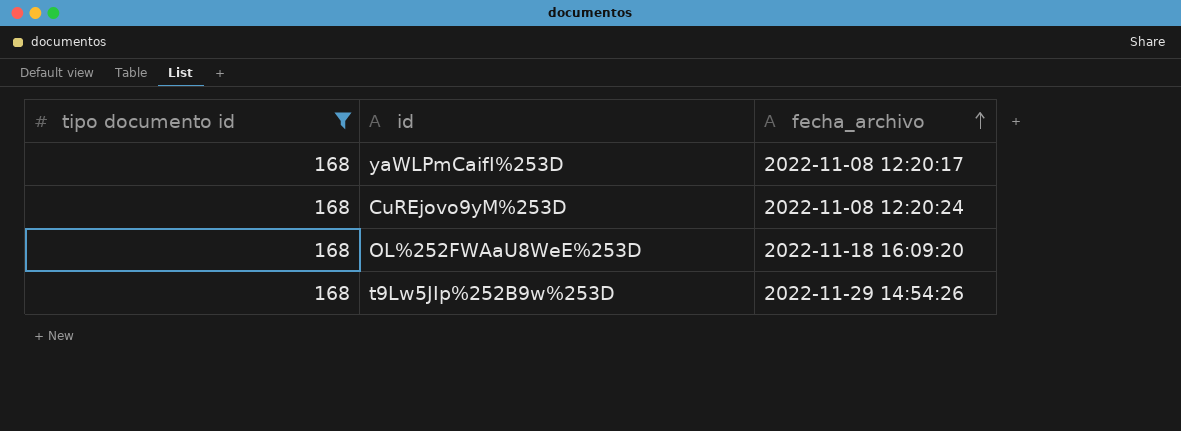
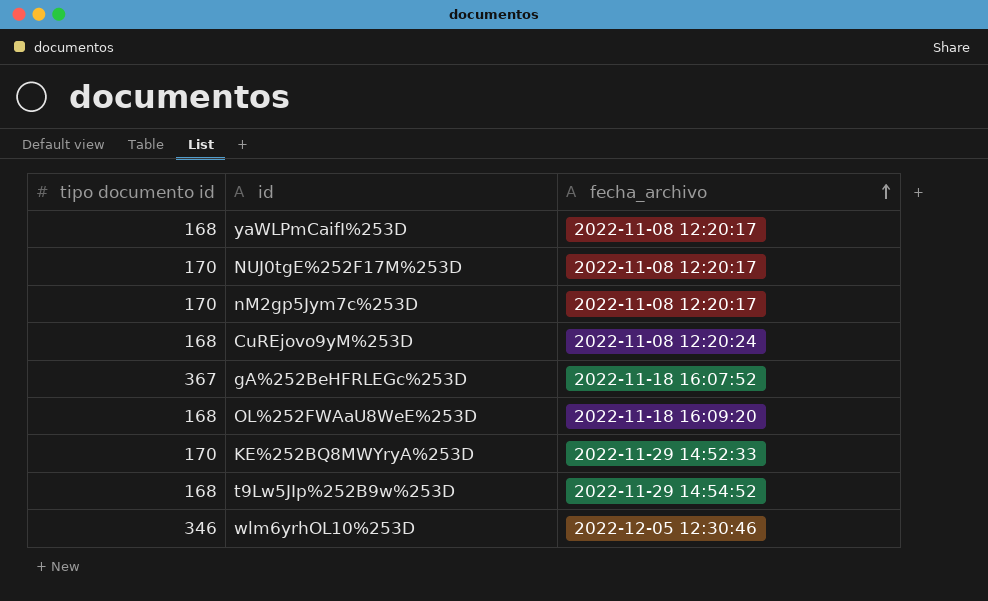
filter: tipo documento id = 168 -> none
t9Lw5JIp%252B9w%253D | fecha_archivo: 2022-11-29 14:54:26 -> 2022-11-29 14:54:52

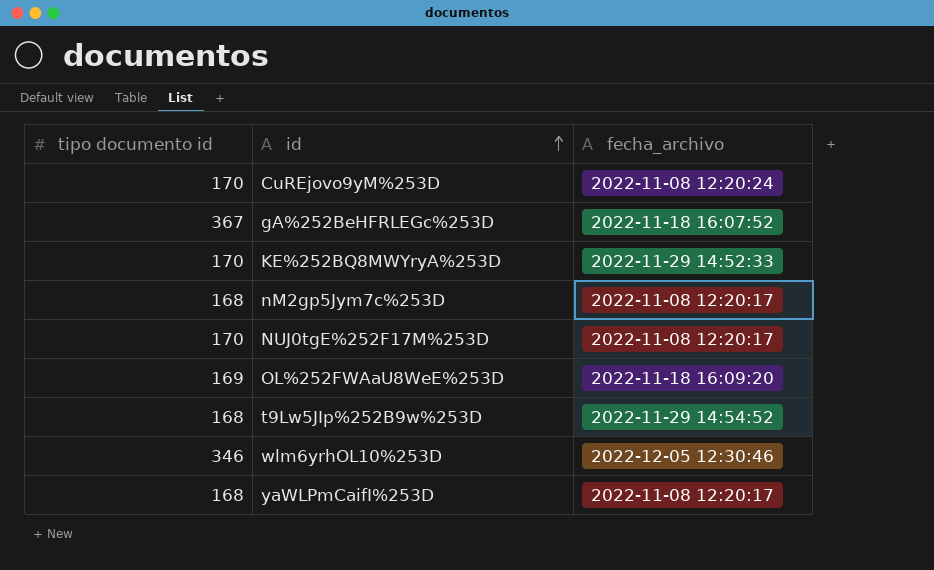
row order: fecha_archivo ascending -> id ascending
CuREjovo9yM%253D | tipo documento id: 168 -> 170
nM2gp5Jym7c%253D | tipo documento id: 170 -> 168
OL%252FWAaU8WeE%253D | tipo documento id: 168 -> 169

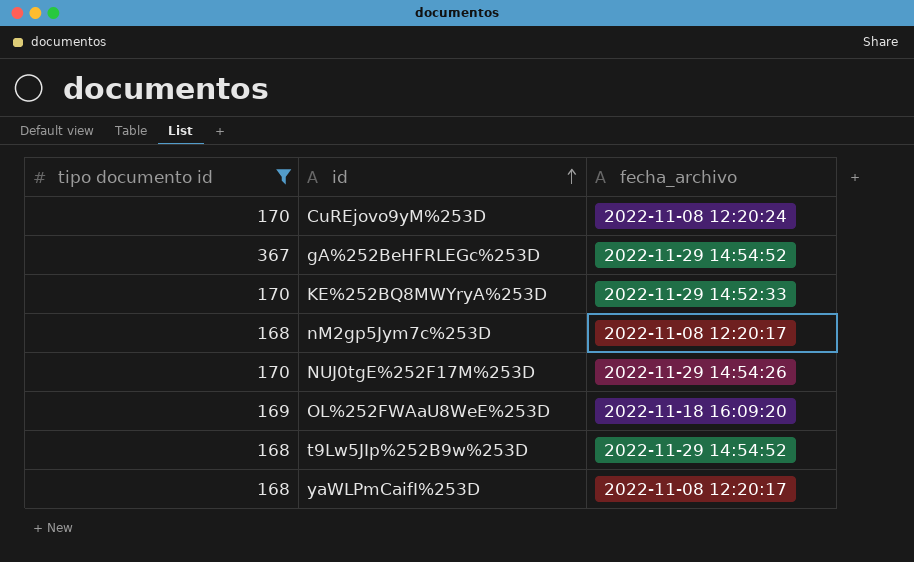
filter: none -> tipo documento id != 346
gA%252BeHFRLEGc%253D | fecha_archivo: 2022-11-18 16:07:52 -> 2022-11-29 14:54:52
NUJ0tgE%252F17M%253D | fecha_archivo: 2022-11-08 12:20:17 -> 2022-11-29 14:54:26

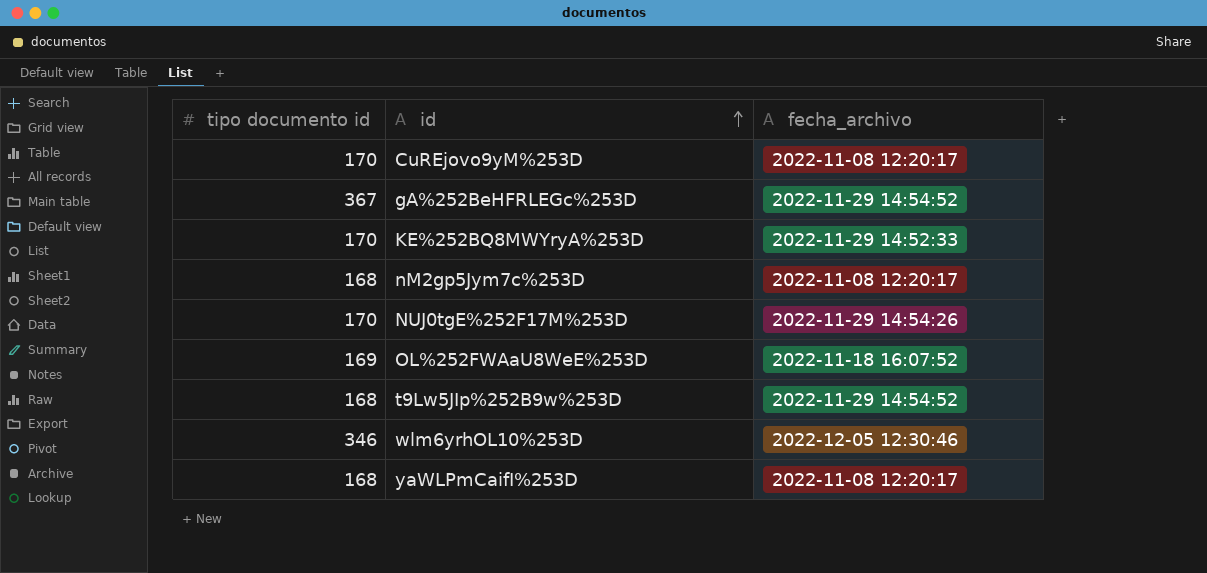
filter: tipo documento id != 346 -> none
CuREjovo9yM%253D | fecha_archivo: 2022-11-08 12:20:24 -> 2022-11-08 12:20:17
OL%252FWAaU8WeE%253D | fecha_archivo: 2022-11-18 16:09:20 -> 2022-11-18 16:07:52

